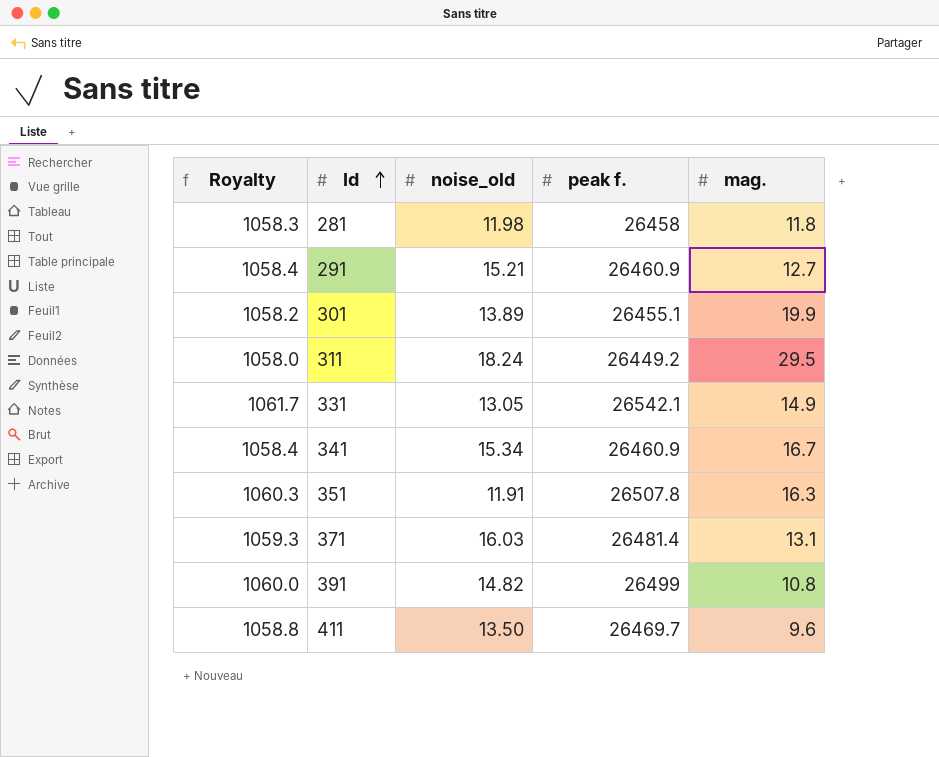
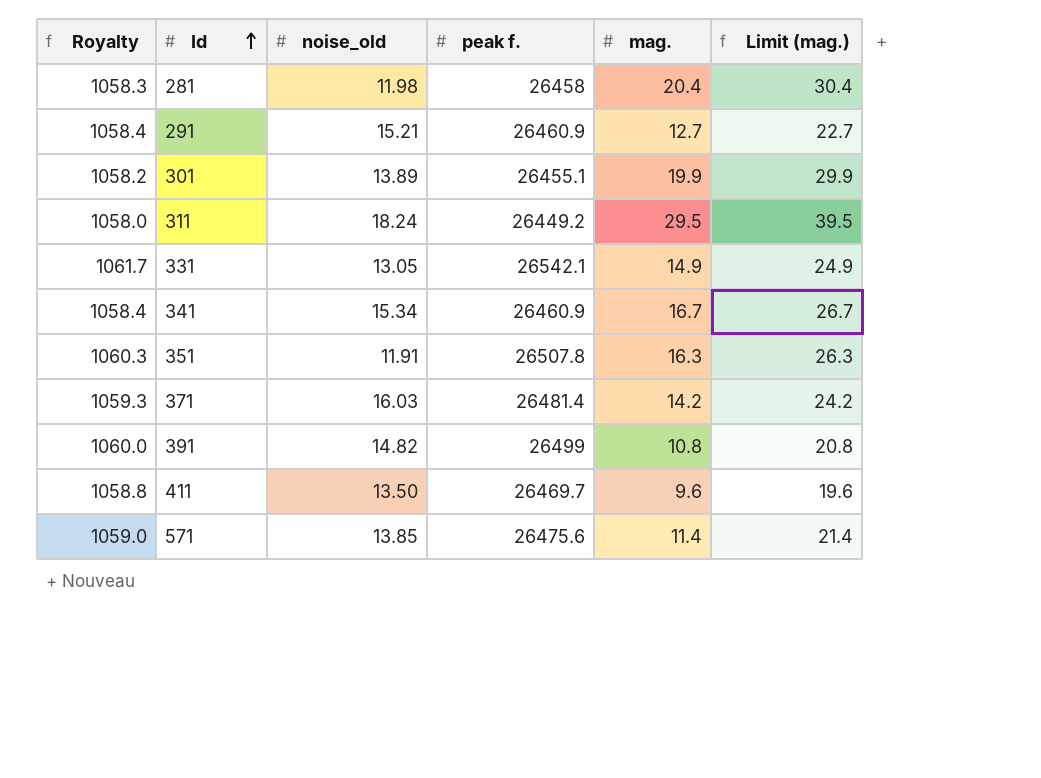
column Limit (mag.) | formula: none -> [mag.] + 10
281 | mag.: 11.8 -> 20.4
371 | mag.: 13.1 -> 14.2
row 571: none -> 1059.0 | 13.85 | 26475.6 | 11.4 | 21.4

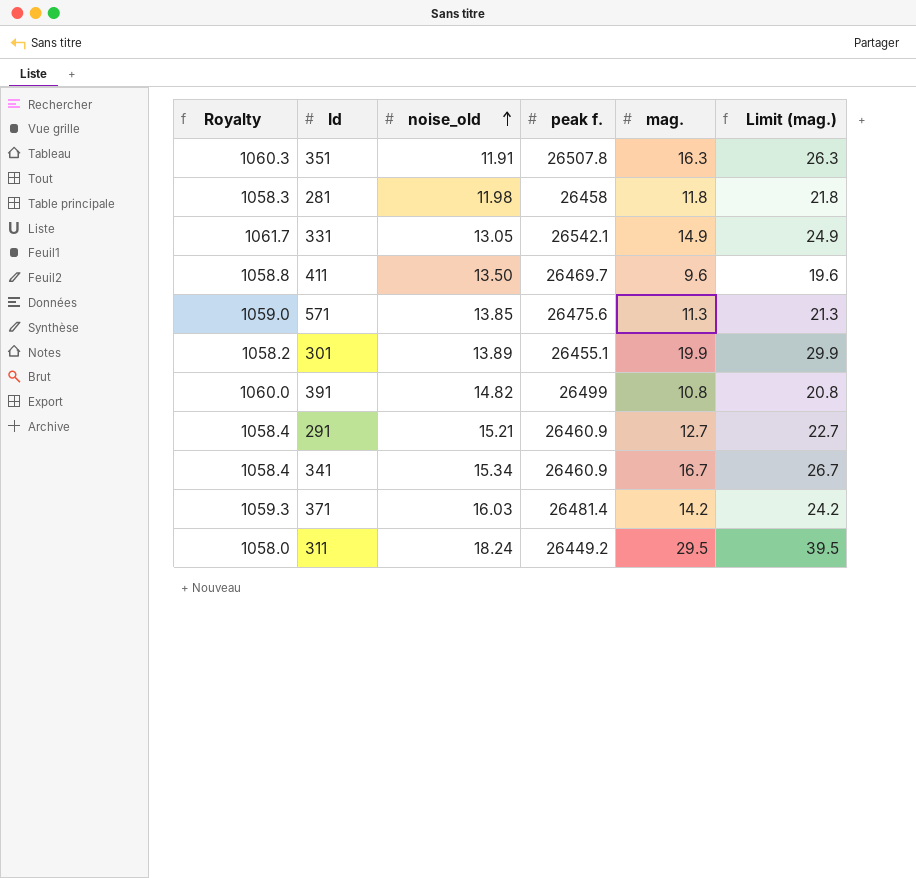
row order: Id ascending -> noise_old ascending
281 | mag.: 20.4 -> 11.8
281 | Limit (mag.): 30.4 -> 21.8
571 | mag.: 11.4 -> 11.3
571 | Limit (mag.): 21.4 -> 21.3

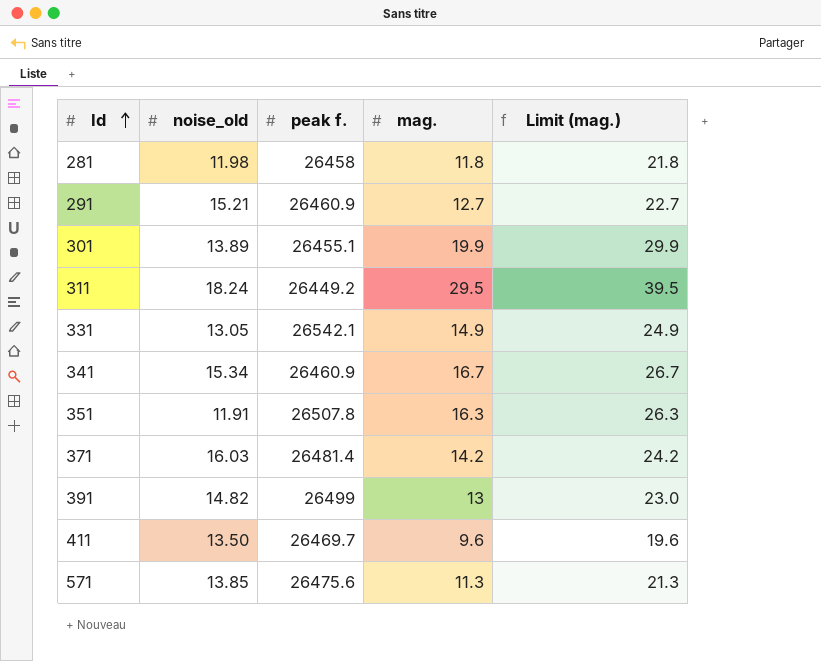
row order: noise_old ascending -> Id ascending
column Royalty | formula: [peak f.] * 0.04 -> none
391 | mag.: 10.8 -> 13
391 | Limit (mag.): 20.8 -> 23.0

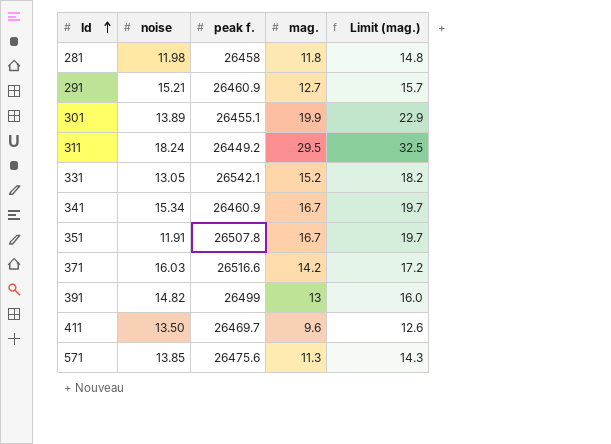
column name: noise_old -> noise
column Limit (mag.) | formula: [mag.] + 10 -> [mag.] + 3
331 | mag.: 14.9 -> 15.2
351 | mag.: 16.3 -> 16.7
371 | peak f.: 26481.4 -> 26516.6

